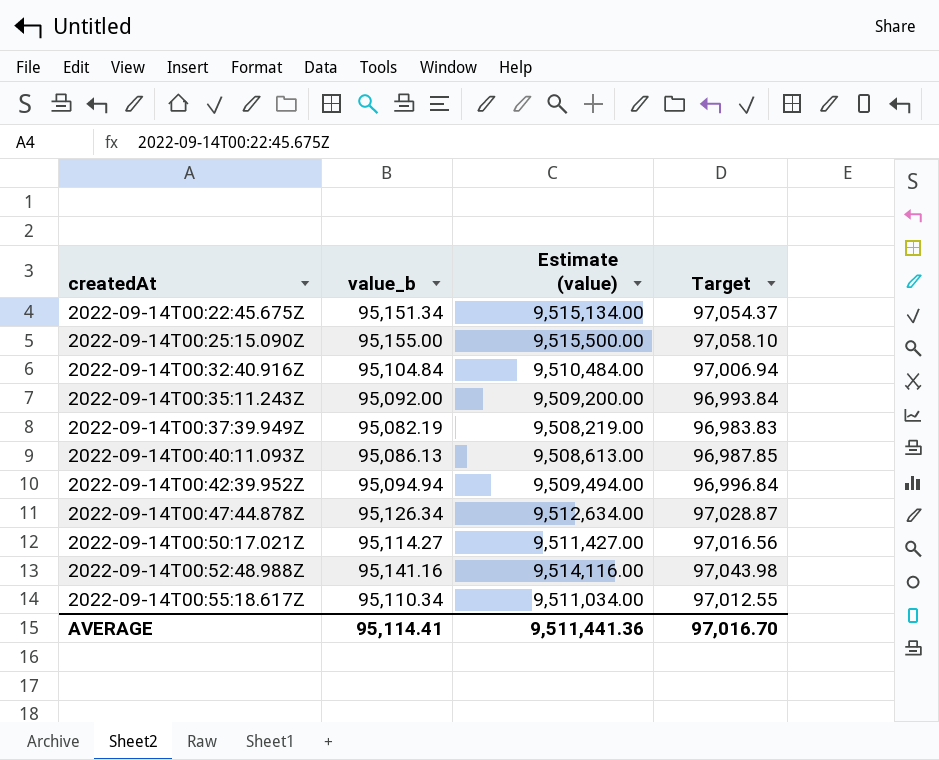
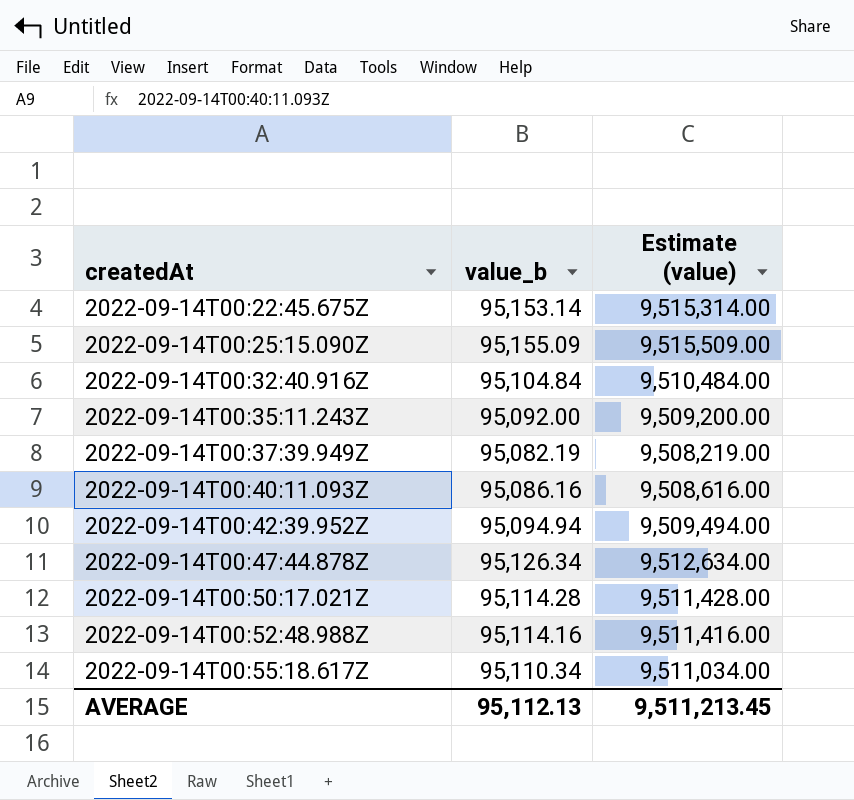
column Target | formula: [value_b] * 1.02 -> none
2022-09-14T00:22:45.675Z | value_b: 95,151.34 -> 95,153.14
2022-09-14T00:22:45.675Z | Estimate (value): 9,515,134.00 -> 9,515,314.00
2022-09-14T00:25:15.090Z | value_b: 95,155.00 -> 95,155.09
2022-09-14T00:25:15.090Z | Estimate (value): 9,515,500.00 -> 9,515,509.00
2022-09-14T00:40:11.093Z | value_b: 95,086.13 -> 95,086.16
2022-09-14T00:40:11.093Z | Estimate (value): 9,508,613.00 -> 9,508,616.00
2022-09-14T00:50:17.021Z | value_b: 95,114.27 -> 95,114.28
2022-09-14T00:50:17.021Z | Estimate (value): 9,511,427.00 -> 9,511,428.00
2022-09-14T00:52:48.988Z | value_b: 95,141.16 -> 95,114.16
2022-09-14T00:52:48.988Z | Estimate (value): 9,514,116.00 -> 9,511,416.00
AVERAGE | value_b: 95,114.41 -> 95,112.13
AVERAGE | Estimate (value): 9,511,441.36 -> 9,511,213.45

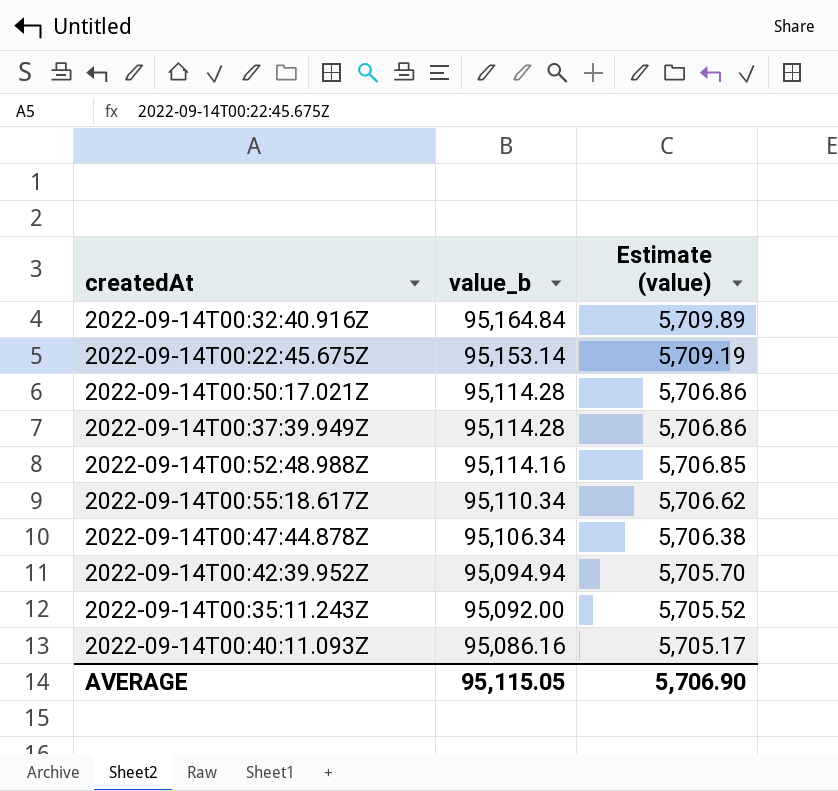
row order: createdAt ascending -> value_b descending
column Estimate (value) | formula: [value_b] * 100 -> [value_b] * 0.06
row 2022-09-14T00:25:15.090Z: 95,155.09 | 9,515,509.00 -> none
2022-09-14T00:32:40.916Z | value_b: 95,104.84 -> 95,164.84
2022-09-14T00:37:39.949Z | value_b: 95,082.19 -> 95,114.28
2022-09-14T00:47:44.878Z | value_b: 95,126.34 -> 95,106.34
AVERAGE | value_b: 95,112.13 -> 95,115.05
AVERAGE | Estimate (value): 9,511,213.45 -> 5,706.90

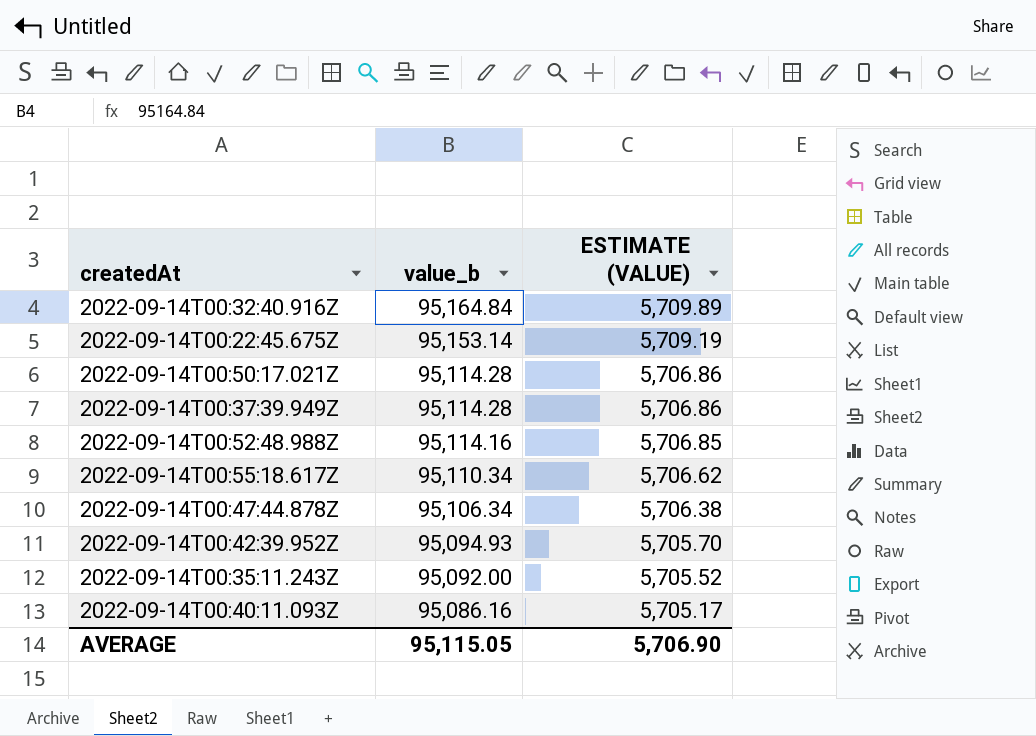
column name: Estimate (value) -> ESTIMATE (VALUE)
2022-09-14T00:42:39.952Z | value_b: 95,094.94 -> 95,094.93

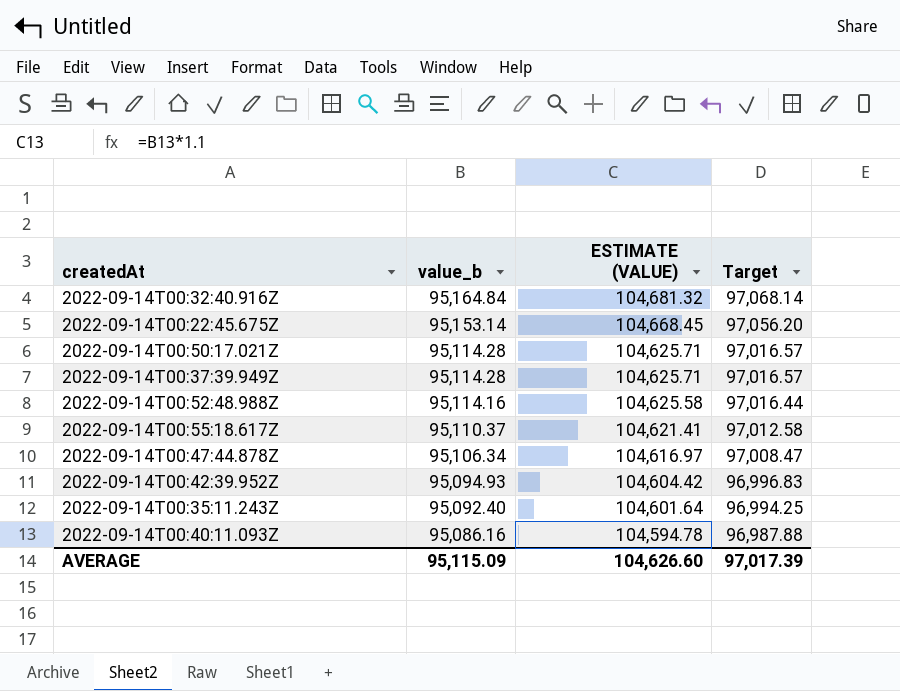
column ESTIMATE (VALUE) | formula: [value_b] * 0.06 -> [value_b] * 1.1
column Target | formula: none -> [value_b] * 1.02
2022-09-14T00:55:18.617Z | value_b: 95,110.34 -> 95,110.37
2022-09-14T00:35:11.243Z | value_b: 95,092.00 -> 95,092.40
AVERAGE | value_b: 95,115.05 -> 95,115.09
AVERAGE | ESTIMATE (VALUE): 5,706.90 -> 104,626.60

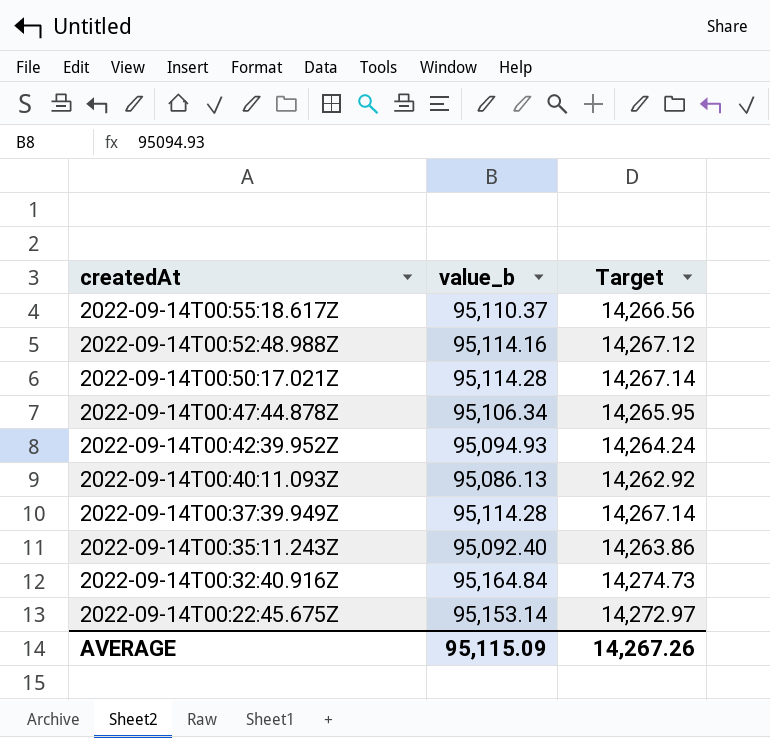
row order: value_b descending -> createdAt descending
column ESTIMATE (VALUE) | formula: [value_b] * 1.1 -> none
column Target | formula: [value_b] * 1.02 -> [value_b] * 0.15
2022-09-14T00:40:11.093Z | value_b: 95,086.16 -> 95,086.13
AVERAGE | Target: 97,017.39 -> 14,267.26

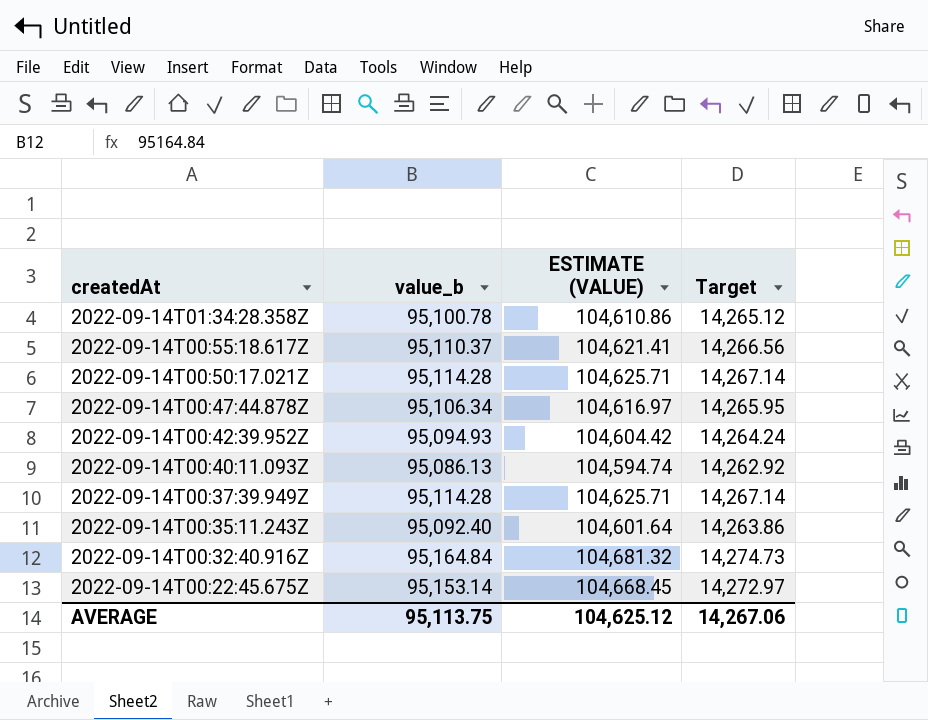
column ESTIMATE (VALUE) | formula: none -> [value_b] * 1.1
row 2022-09-14T00:52:48.988Z: 95,114.16 | 14,267.12 -> none
row 2022-09-14T01:34:28.358Z: none -> 95,100.78 | 104,610.86 | 14,265.12
AVERAGE | value_b: 95,115.09 -> 95,113.75
AVERAGE | Target: 14,267.26 -> 14,267.06

